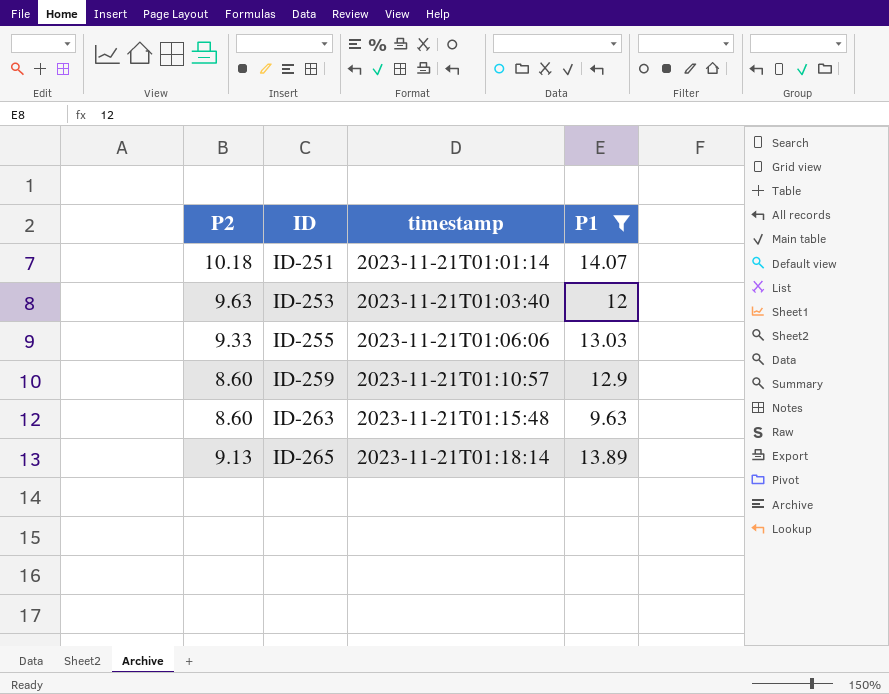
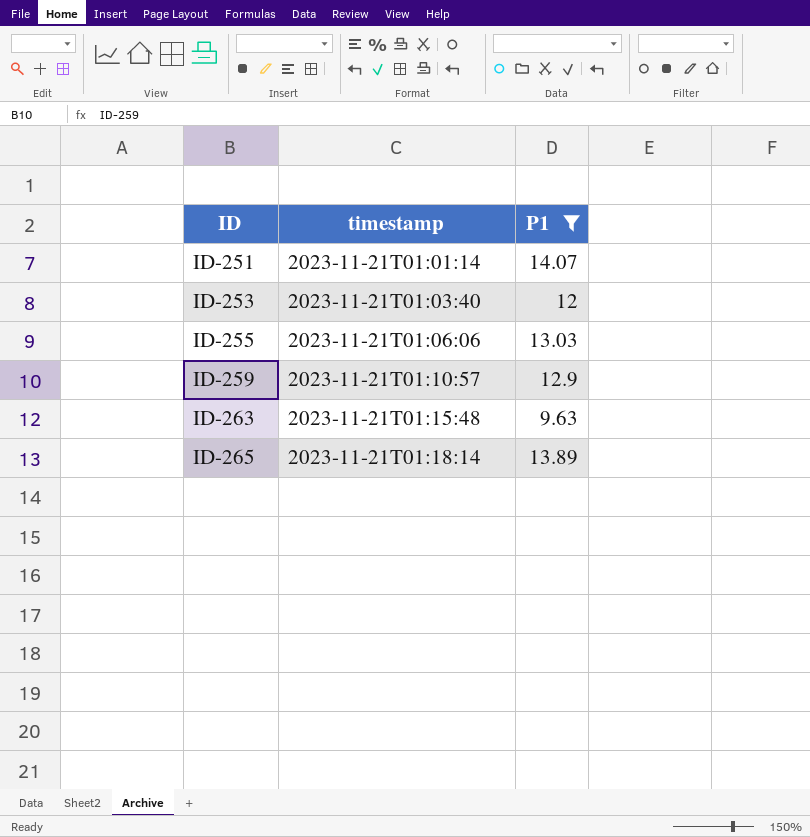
column P2 | position: 1 -> none

